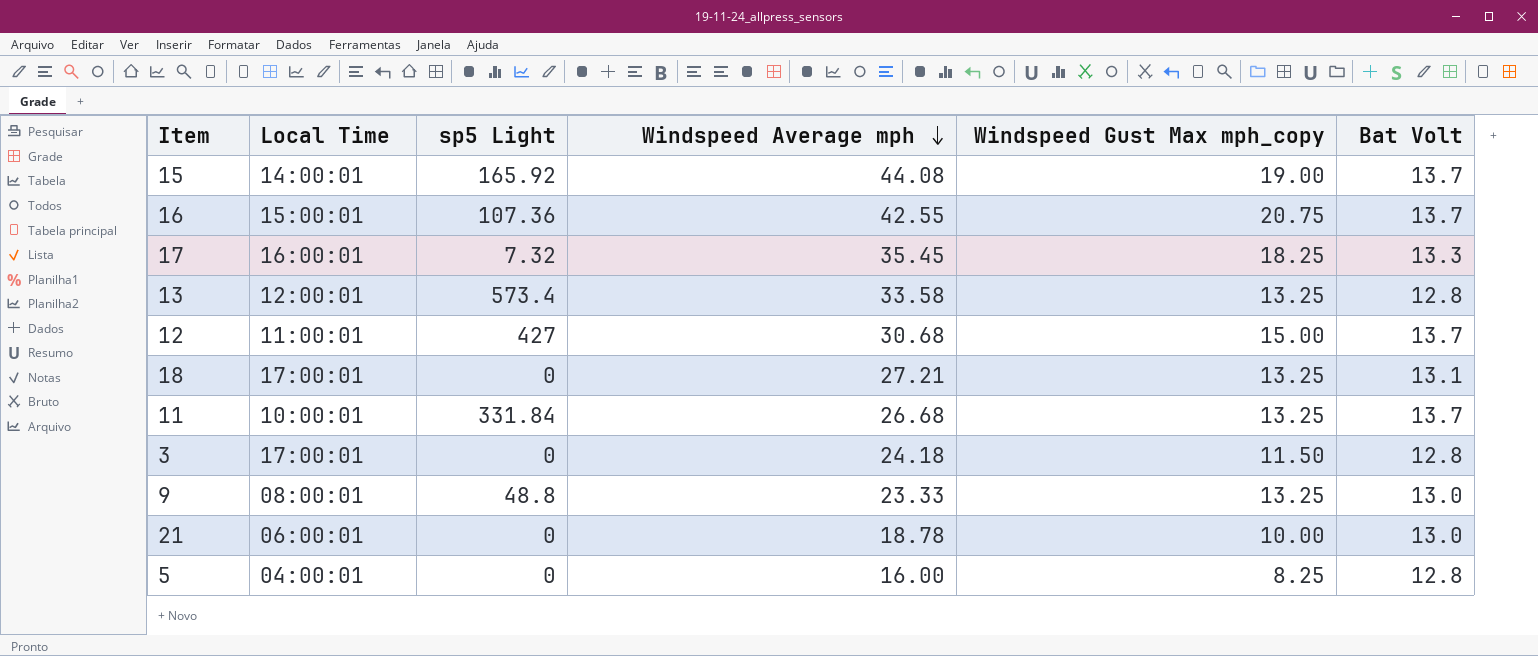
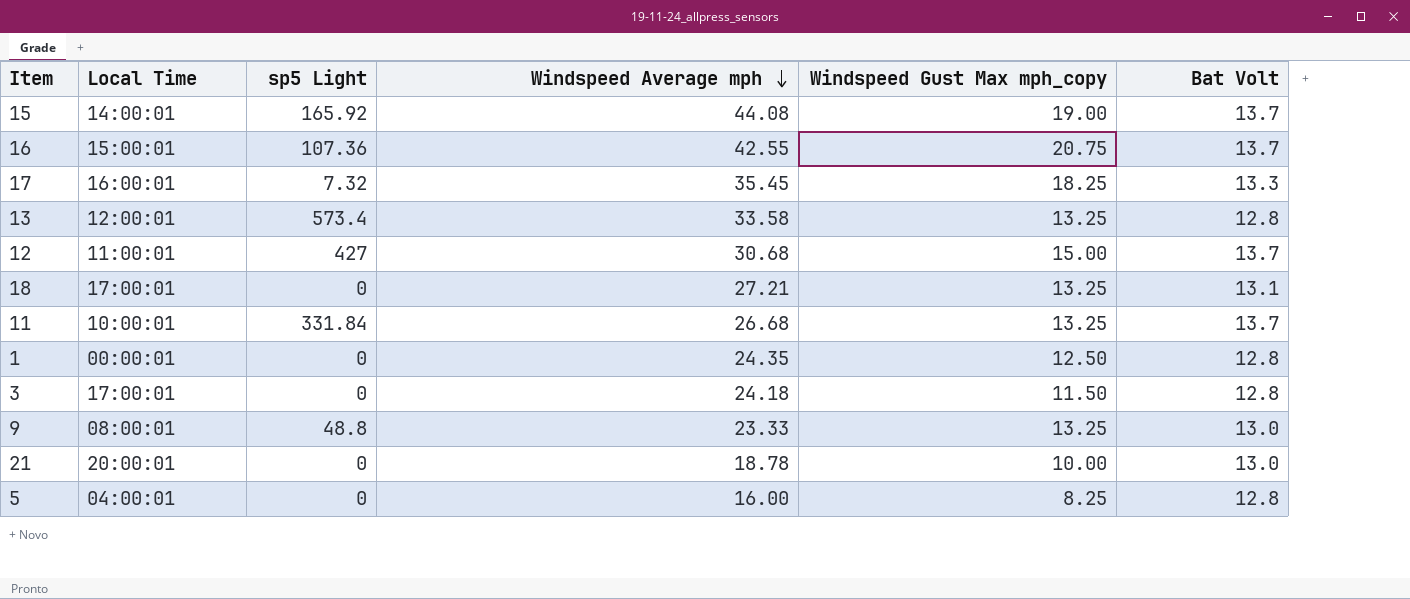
row 1: none -> 00:00:01 | 0 | 24.35 | 12.50 | 12.8
21 | Local Time: 06:00:01 -> 20:00:01

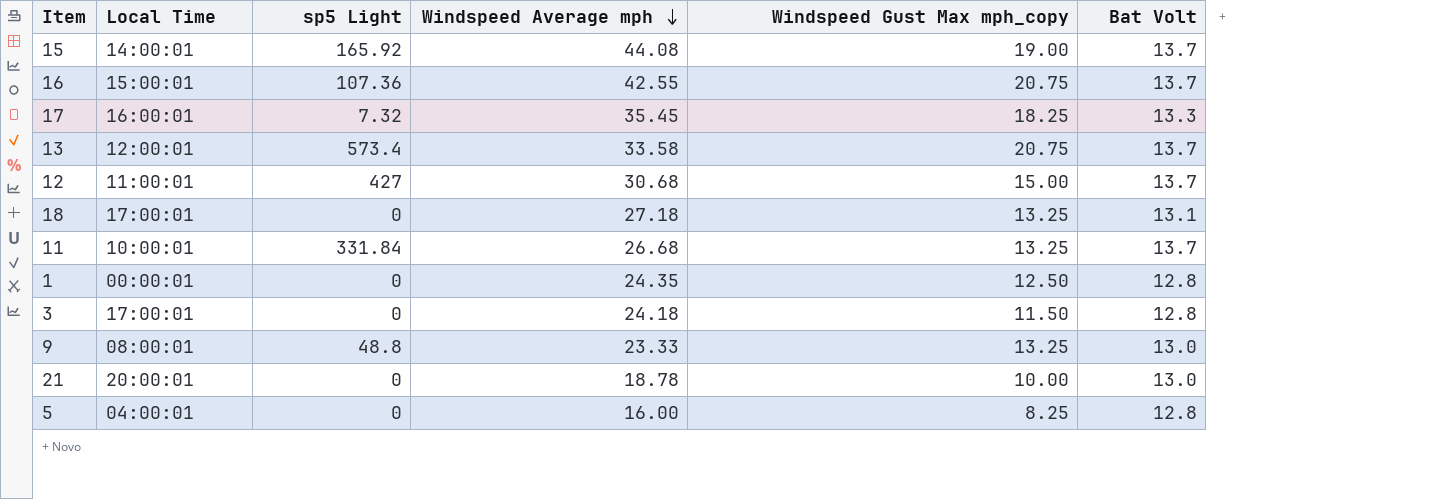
13 | Windspeed Gust Max mph_copy: 13.25 -> 20.75
13 | Bat Volt: 12.8 -> 13.7
18 | Windspeed Average mph: 27.21 -> 27.18

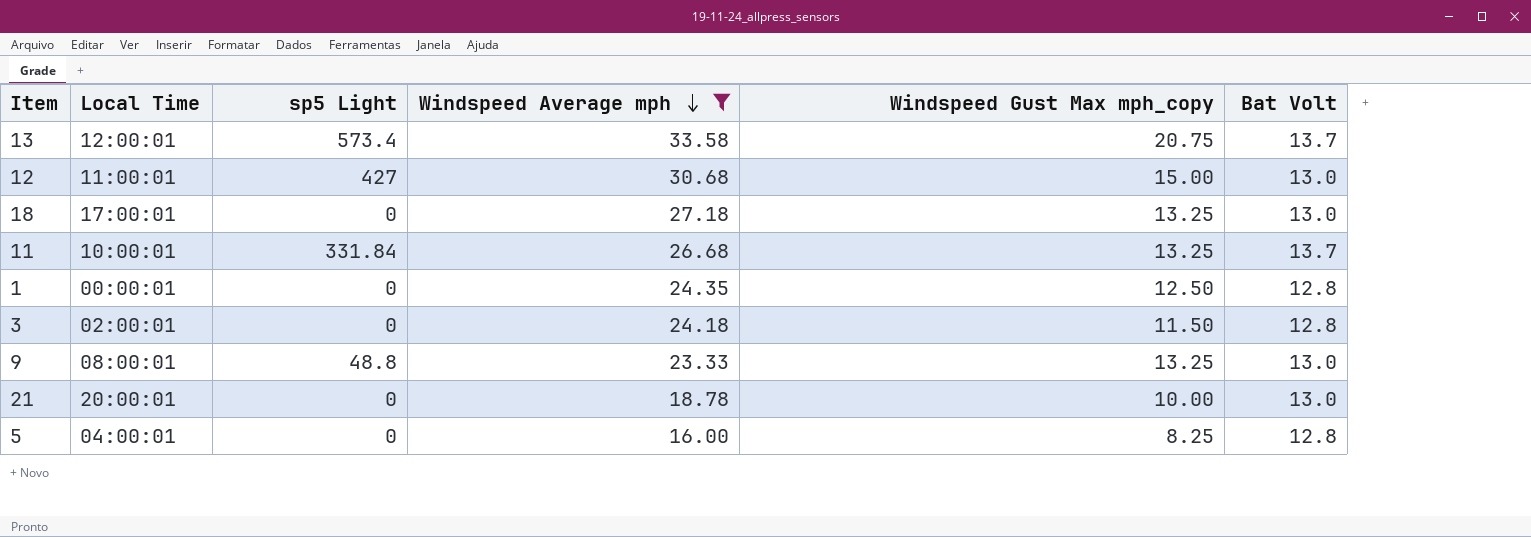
filter: none -> Windspeed Average mph <= 33.58
12 | Bat Volt: 13.7 -> 13.0
18 | Bat Volt: 13.1 -> 13.0
3 | Local Time: 17:00:01 -> 02:00:01

